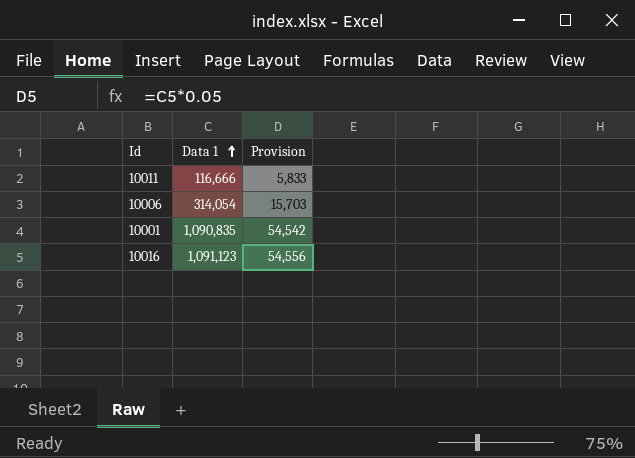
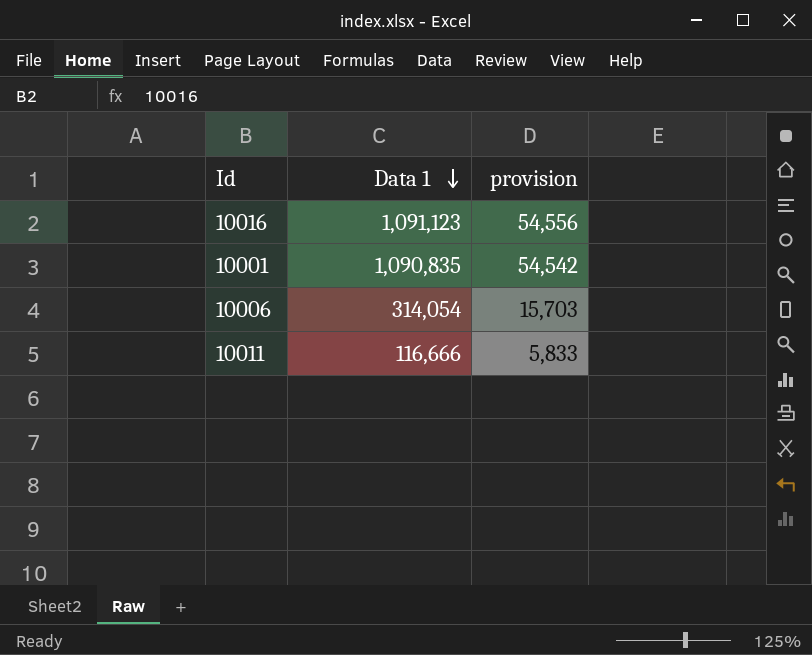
row order: Data 1 ascending -> Data 1 descending
column name: Provision -> provision

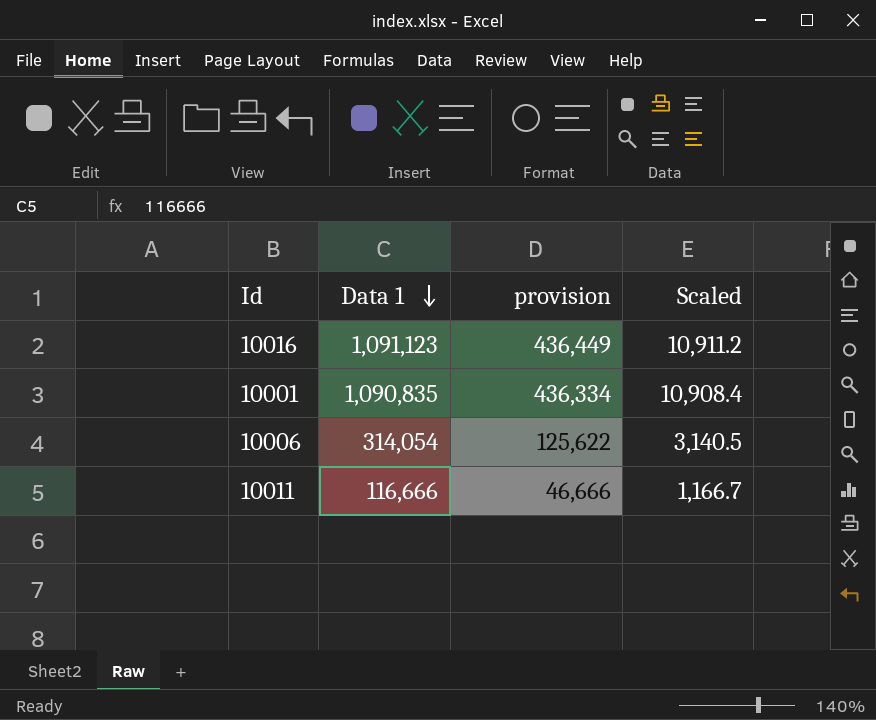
column provision | formula: [Data 1] * 0.05 -> [Data 1] * 0.4
column Scaled | formula: none -> [Data 1] * 0.01

